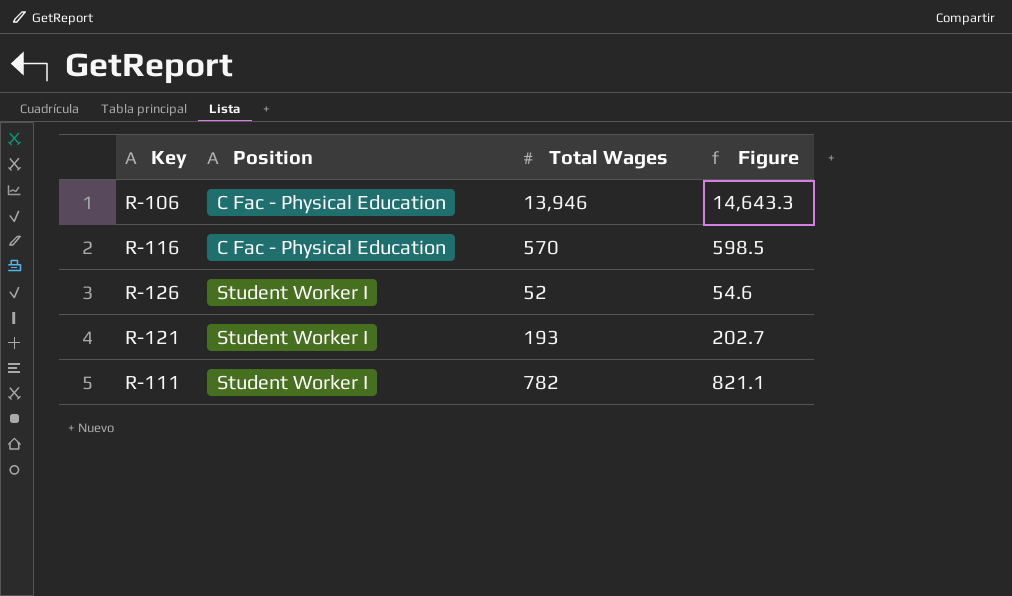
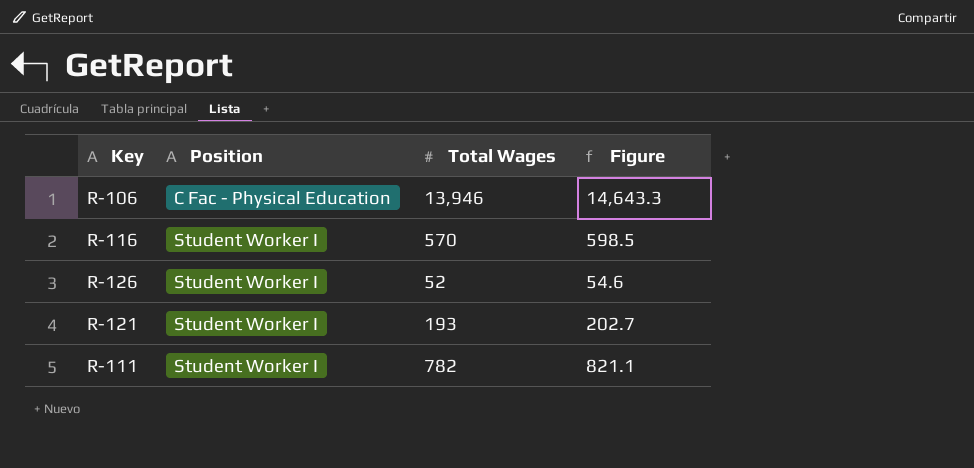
R-116 | Position: C Fac - Physical Education -> Student Worker I

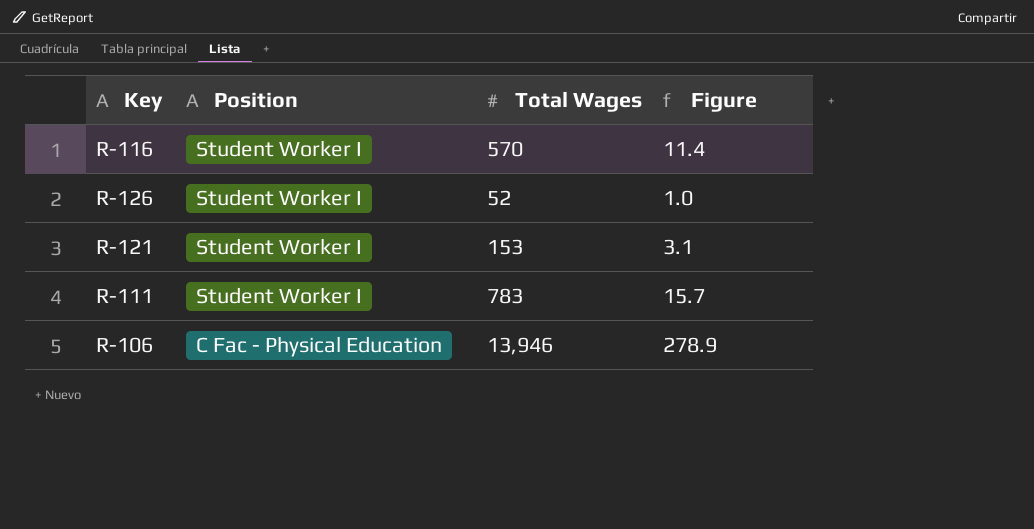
row order: Position ascending -> Position descending
column Figure | formula: [Total Wages] * 1.05 -> [Total Wages] * 0.02
R-121 | Total Wages: 193 -> 153
R-111 | Total Wages: 782 -> 783

